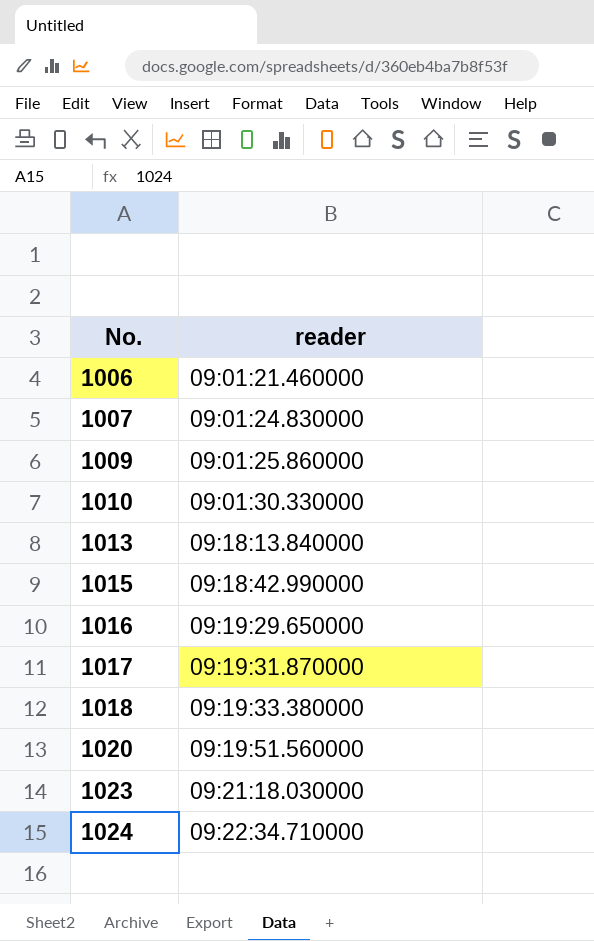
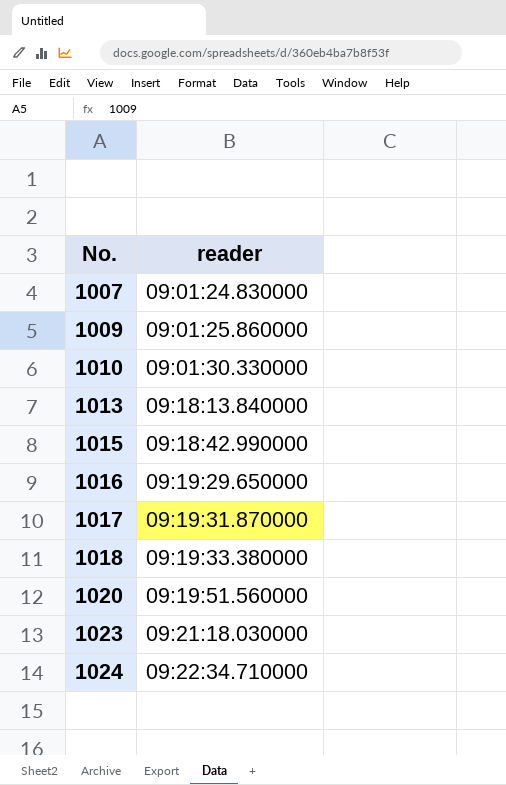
row 1006: 09:01:21.460000 -> none

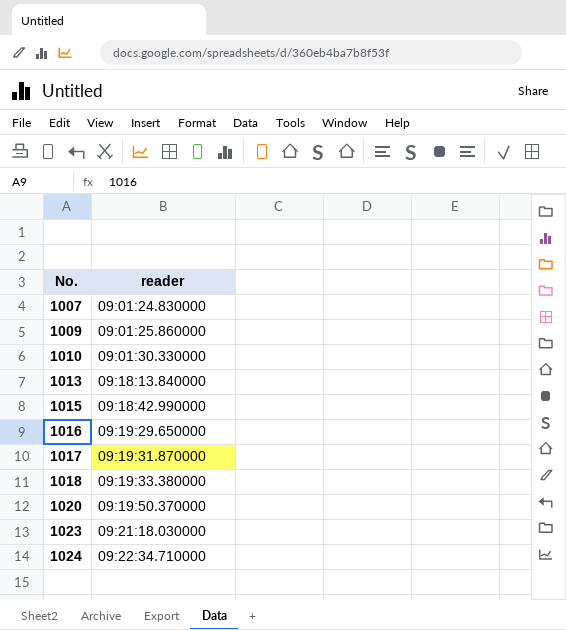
1020 | reader: 09:19:51.560000 -> 09:19:50.370000

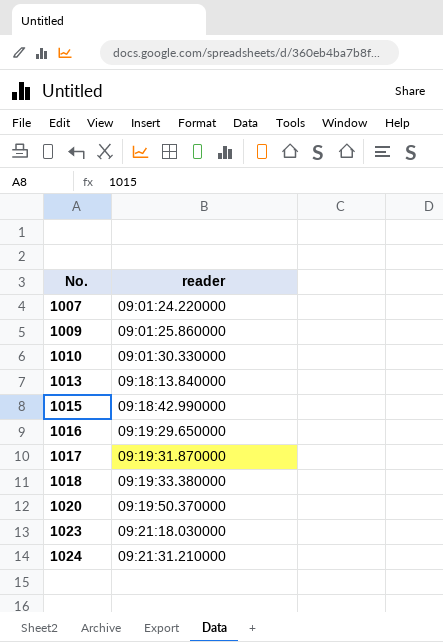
1007 | reader: 09:01:24.830000 -> 09:01:24.220000
1024 | reader: 09:22:34.710000 -> 09:21:31.210000

